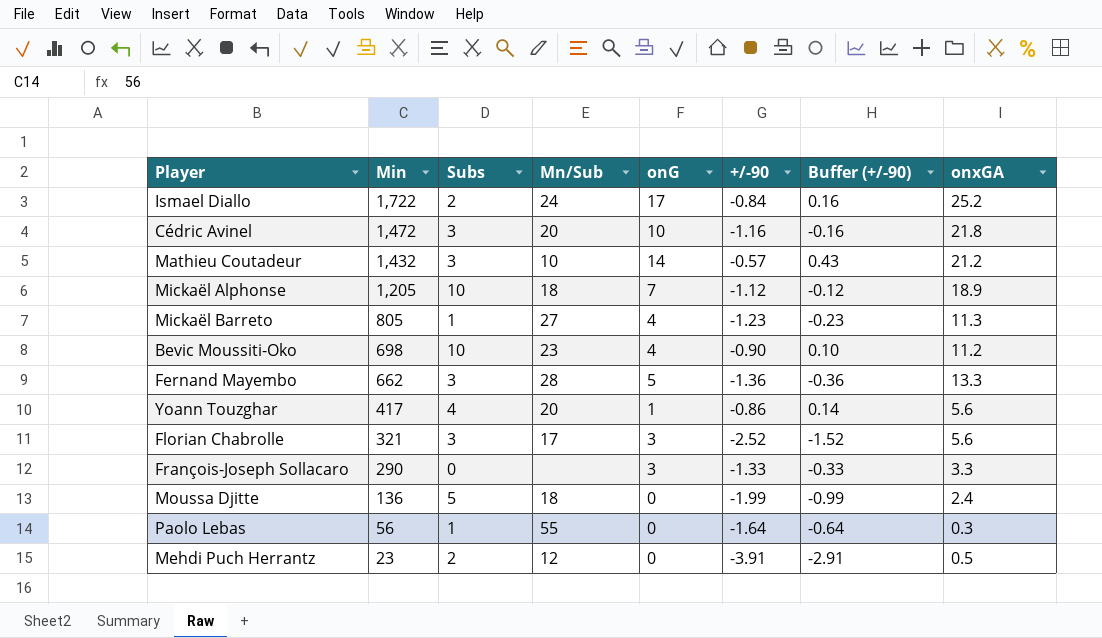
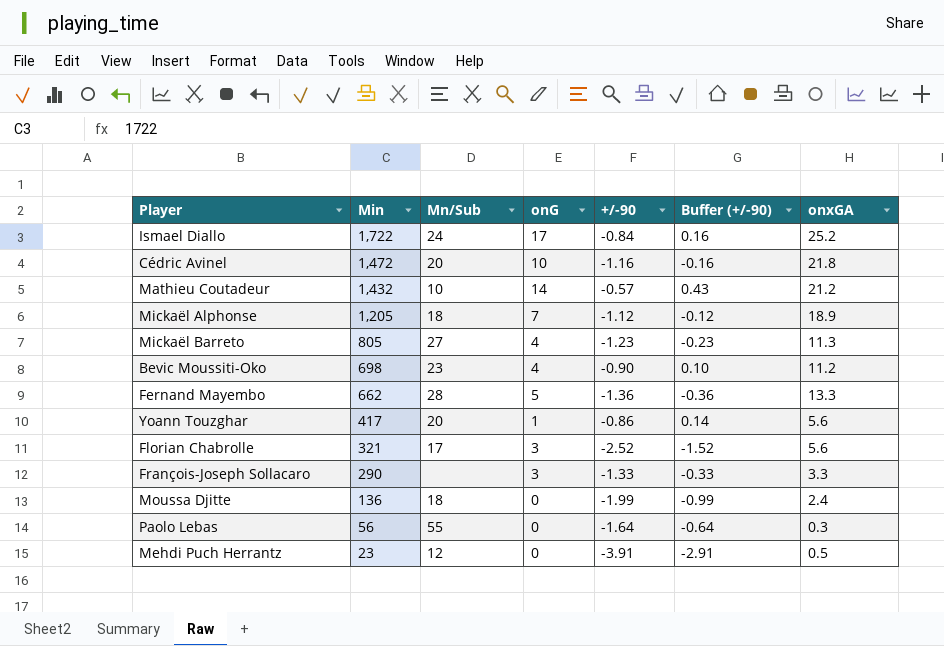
column Subs | position: 3 -> none

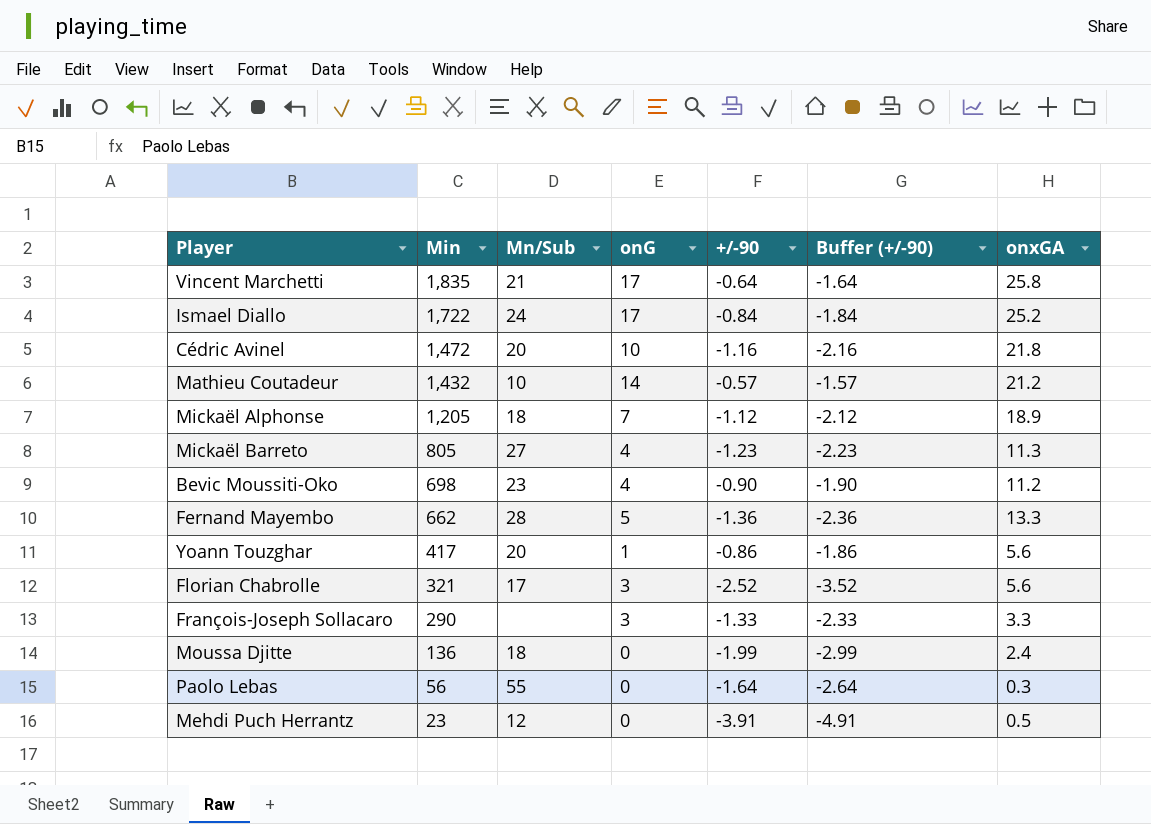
column Buffer (+/-90) | formula: [+/-90] + 1 -> [+/-90] - 1
row Vincent Marchetti: none -> 1,835 | 21 | 17 | -0.64 | -1.64 | 25.8

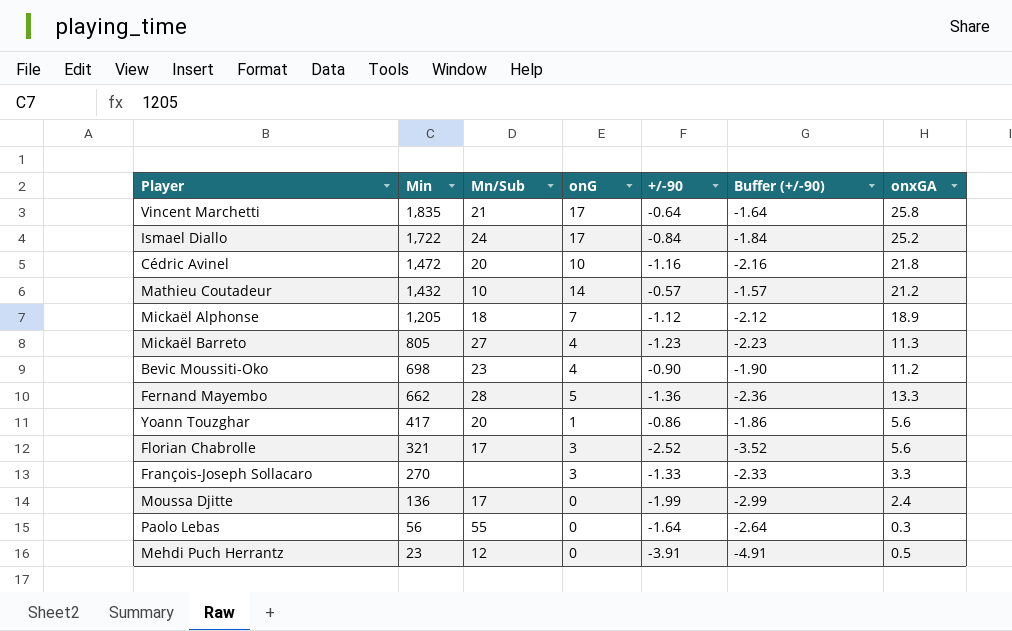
François-Joseph Sollacaro | Min: 290 -> 270
Moussa Djitte | Mn/Sub: 18 -> 17

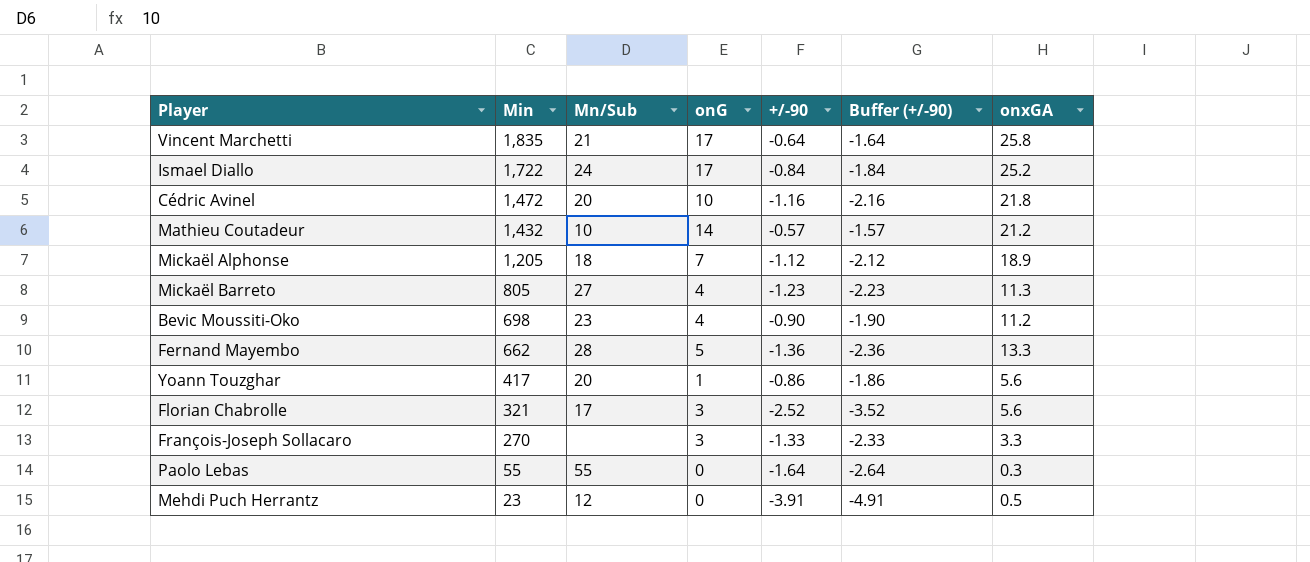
row Moussa Djitte: 136 | 17 | 0 | -1.99 | -2.99 | 2.4 -> none
Paolo Lebas | Min: 56 -> 55

